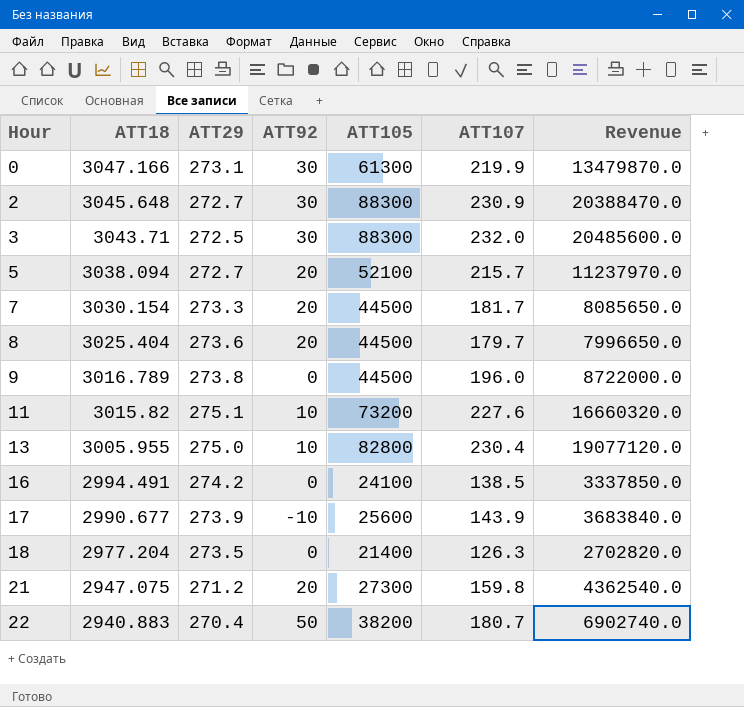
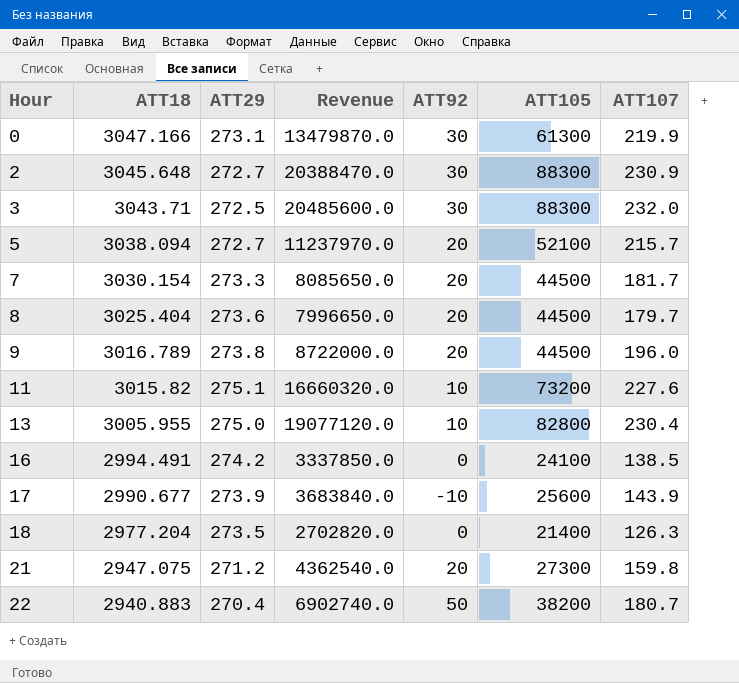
column Revenue | position: 7 -> 4
9 | ATT92: 0 -> 20

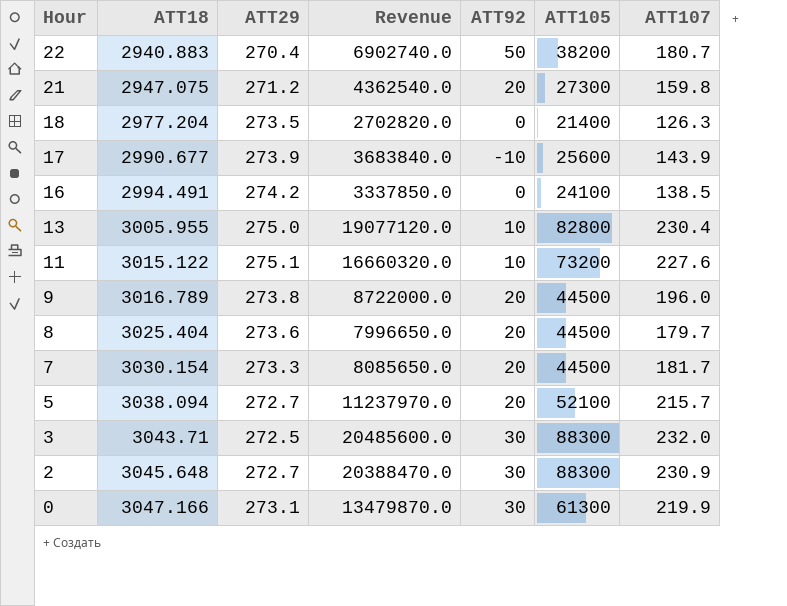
row order: Hour ascending -> Hour descending
11 | ATT18: 3015.82 -> 3015.122

